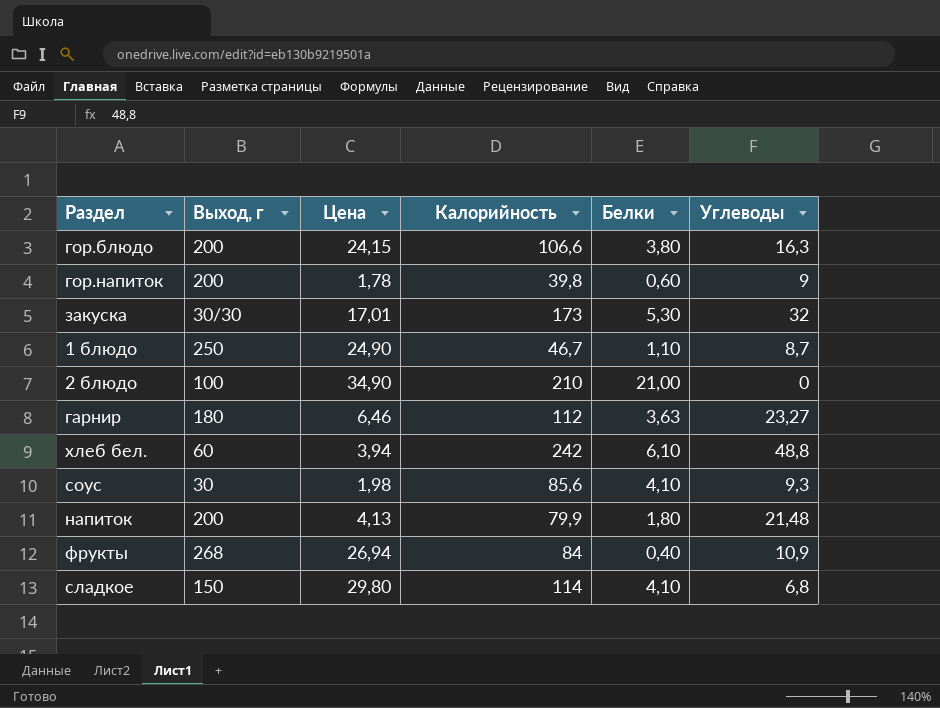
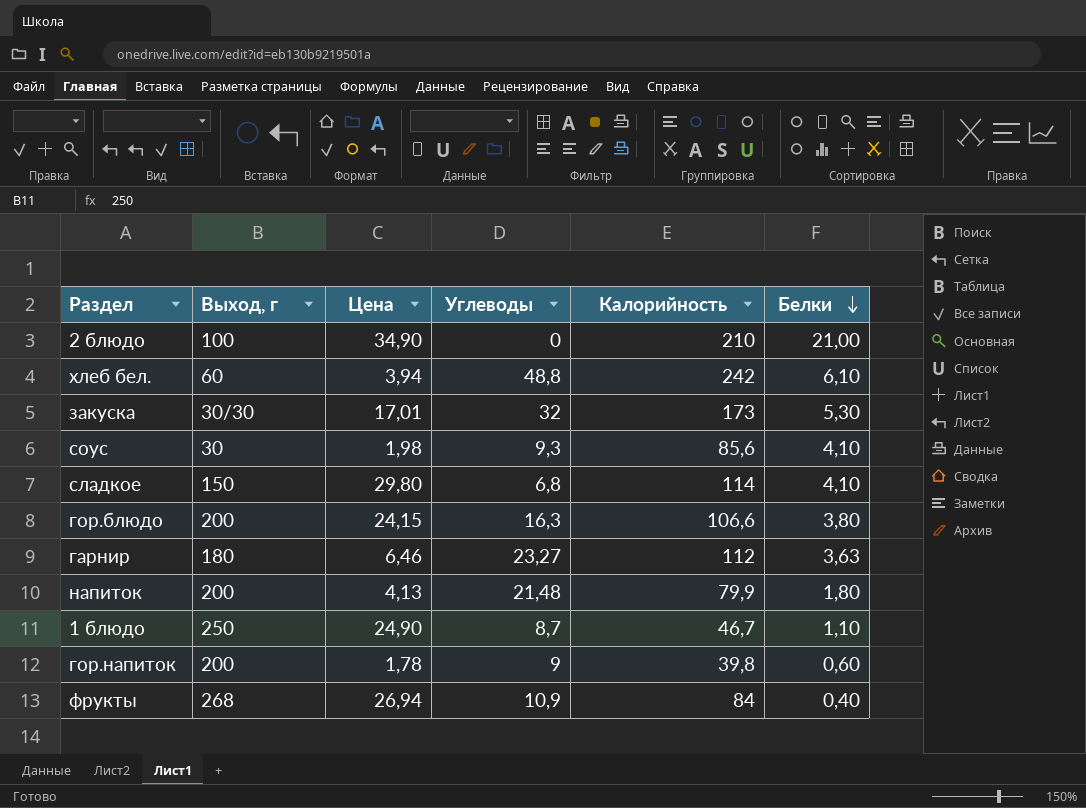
row order: none -> Белки descending
column Углеводы | position: 6 -> 4

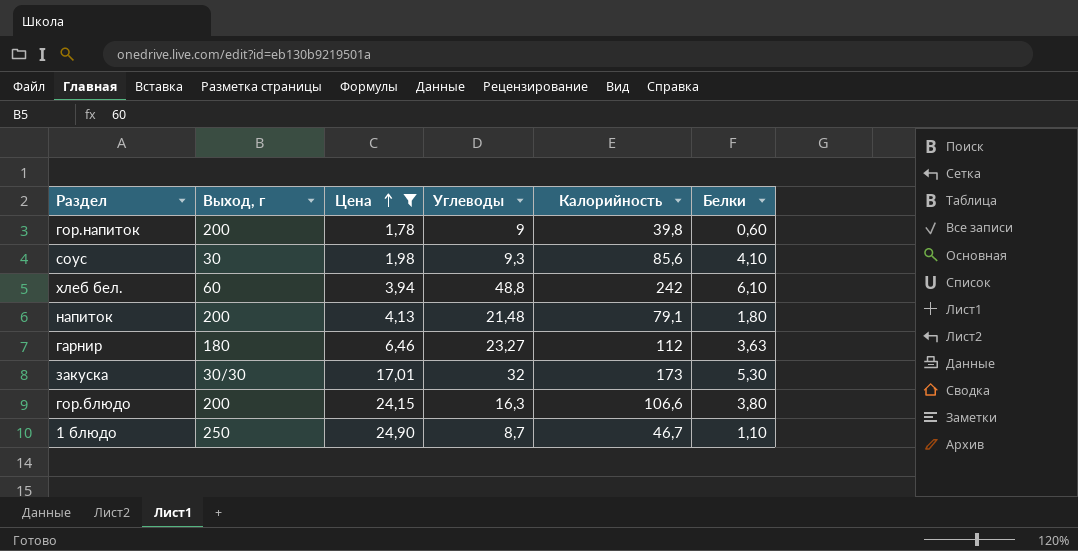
filter: none -> Цена <= 24,90
row order: Белки descending -> Цена ascending
напиток | Калорийность: 79,9 -> 79,1

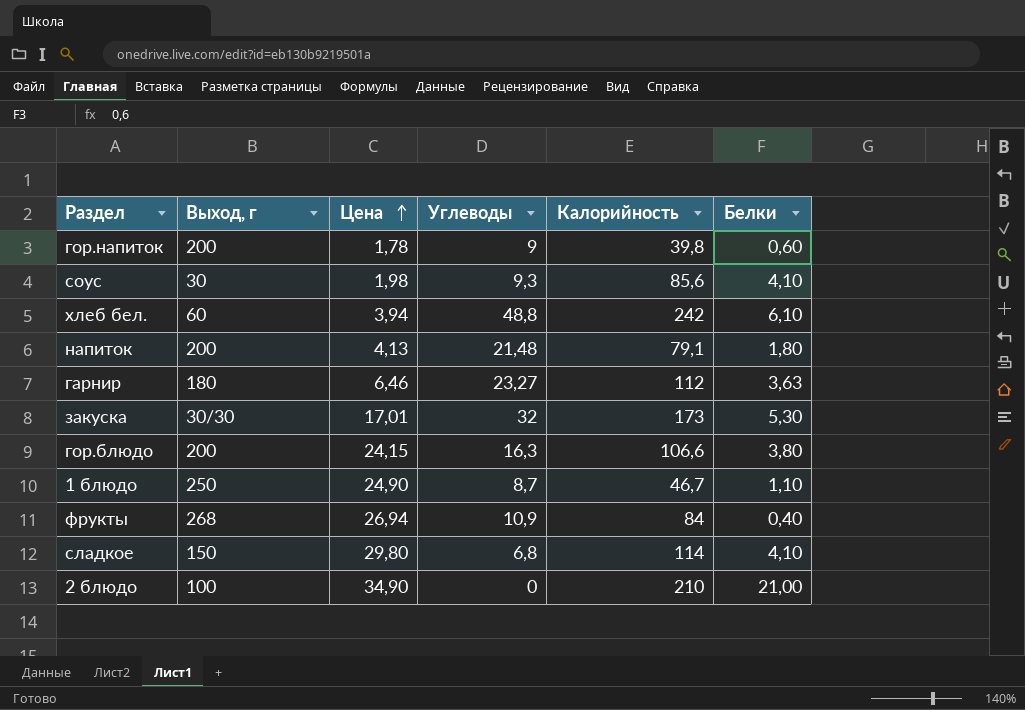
filter: Цена <= 24,90 -> none

